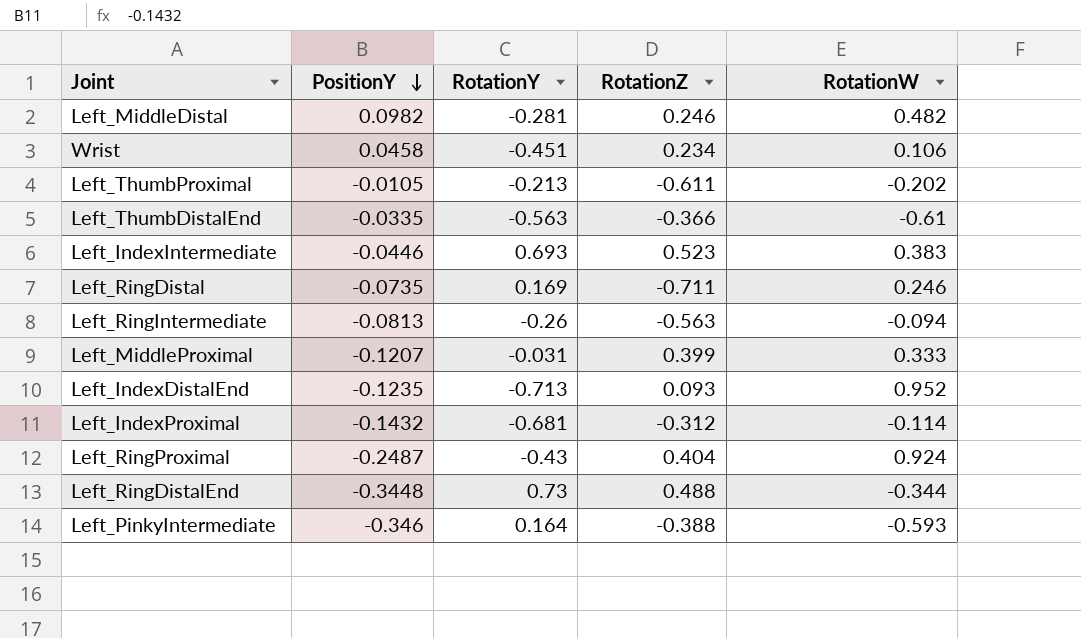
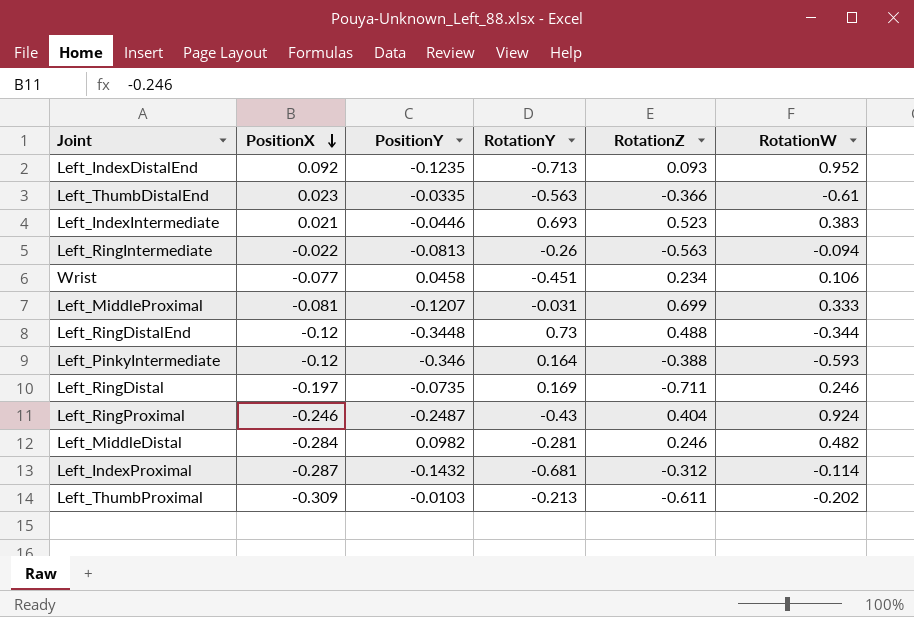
row order: PositionY descending -> PositionX descending
column PositionX | position: none -> 2
Left_MiddleProximal | RotationZ: 0.399 -> 0.699
Left_ThumbProximal | PositionY: -0.0105 -> -0.0103

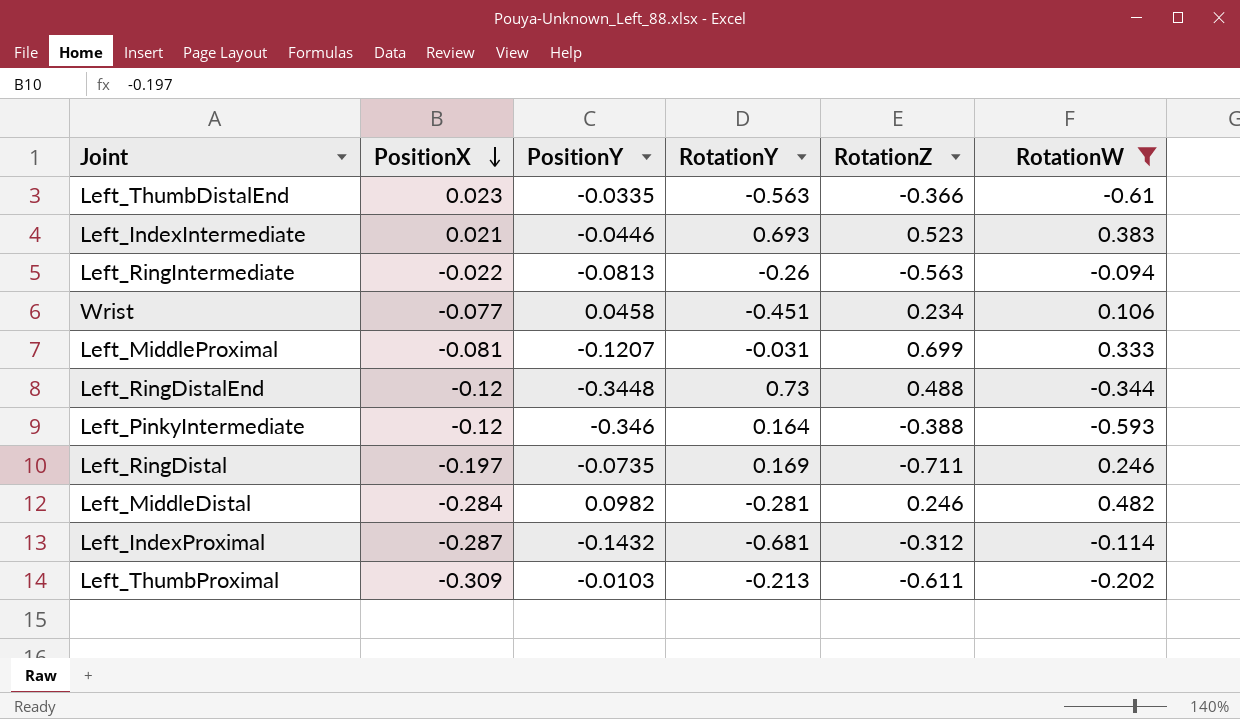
filter: none -> RotationW <= 0.482

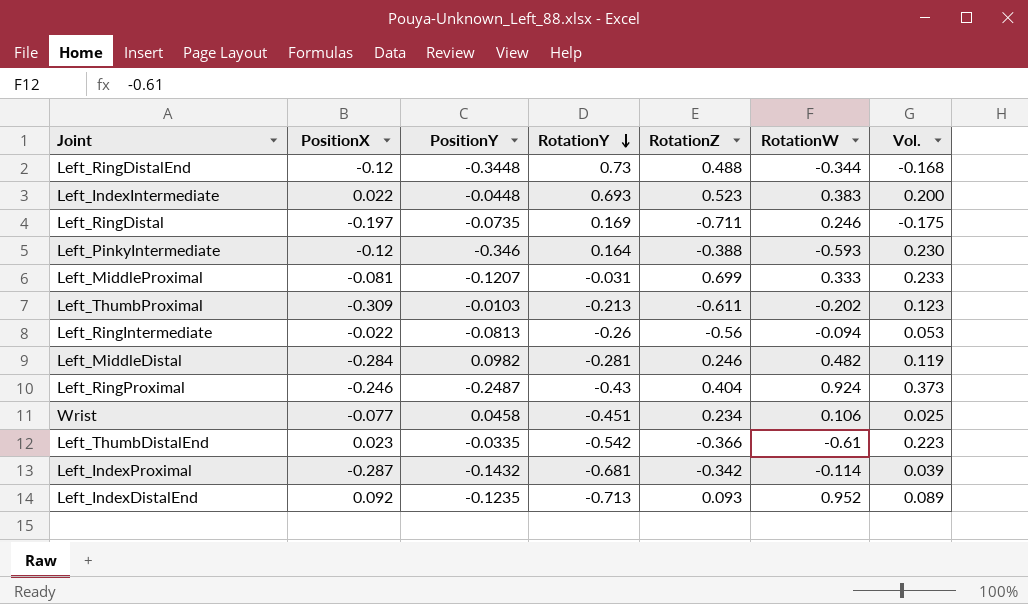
filter: RotationW <= 0.482 -> none
row order: PositionX descending -> RotationY descending
column Vol. | formula: none -> [RotationZ] * [RotationW]
Left_IndexIntermediate | PositionX: 0.021 -> 0.022
Left_IndexIntermediate | PositionY: -0.0446 -> -0.0448
Left_RingIntermediate | RotationZ: -0.563 -> -0.56
Left_ThumbDistalEnd | RotationY: -0.563 -> -0.542
Left_IndexProximal | RotationZ: -0.312 -> -0.342

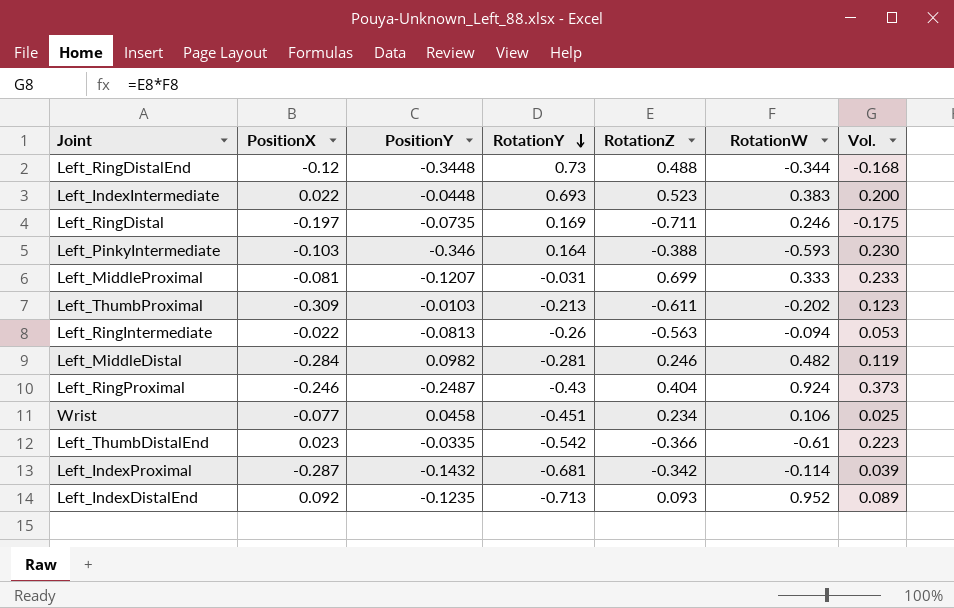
Left_PinkyIntermediate | PositionX: -0.12 -> -0.103
Left_RingIntermediate | RotationZ: -0.56 -> -0.563

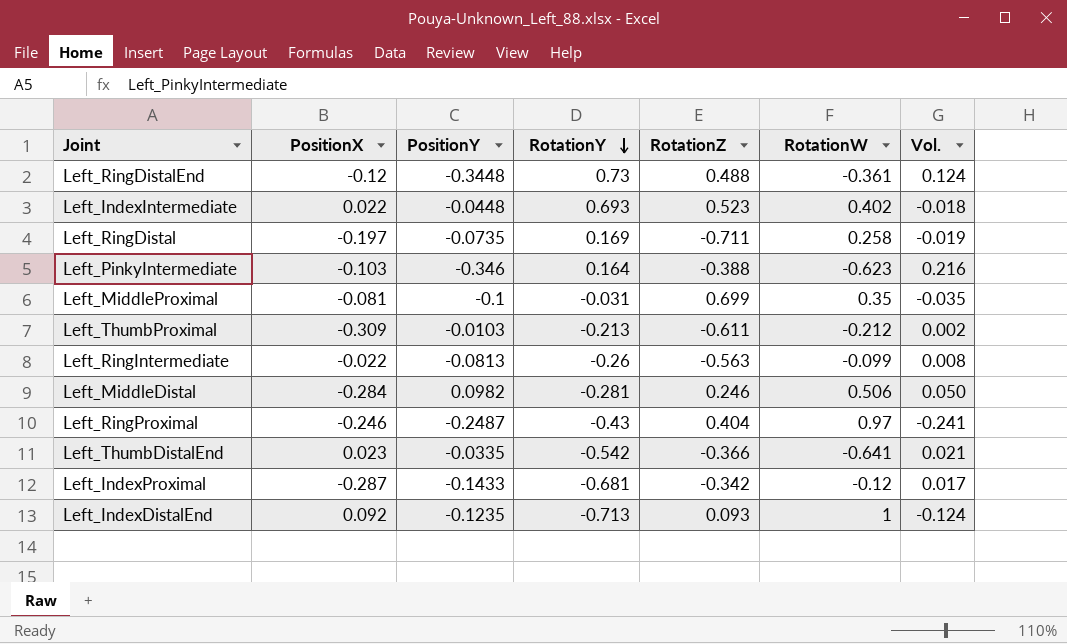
column Vol. | formula: [RotationZ] * [RotationW] -> [PositionY] * [RotationW]
row Wrist: -0.077 | 0.0458 | -0.451 | 0.234 | 0.106 | 0.025 -> none
Left_RingDistalEnd | RotationW: -0.344 -> -0.361
Left_IndexIntermediate | RotationW: 0.383 -> 0.402
Left_RingDistal | RotationW: 0.246 -> 0.258
Left_PinkyIntermediate | RotationW: -0.593 -> -0.623
Left_MiddleProximal | PositionY: -0.1207 -> -0.1
Left_MiddleProximal | RotationW: 0.333 -> 0.35
Left_ThumbProximal | RotationW: -0.202 -> -0.212
Left_RingIntermediate | RotationW: -0.094 -> -0.099
Left_MiddleDistal | RotationW: 0.482 -> 0.506
Left_RingProximal | RotationW: 0.924 -> 0.97
Left_ThumbDistalEnd | RotationW: -0.61 -> -0.641
Left_IndexProximal | PositionY: -0.1432 -> -0.1433
Left_IndexProximal | RotationW: -0.114 -> -0.12
Left_IndexDistalEnd | RotationW: 0.952 -> 1

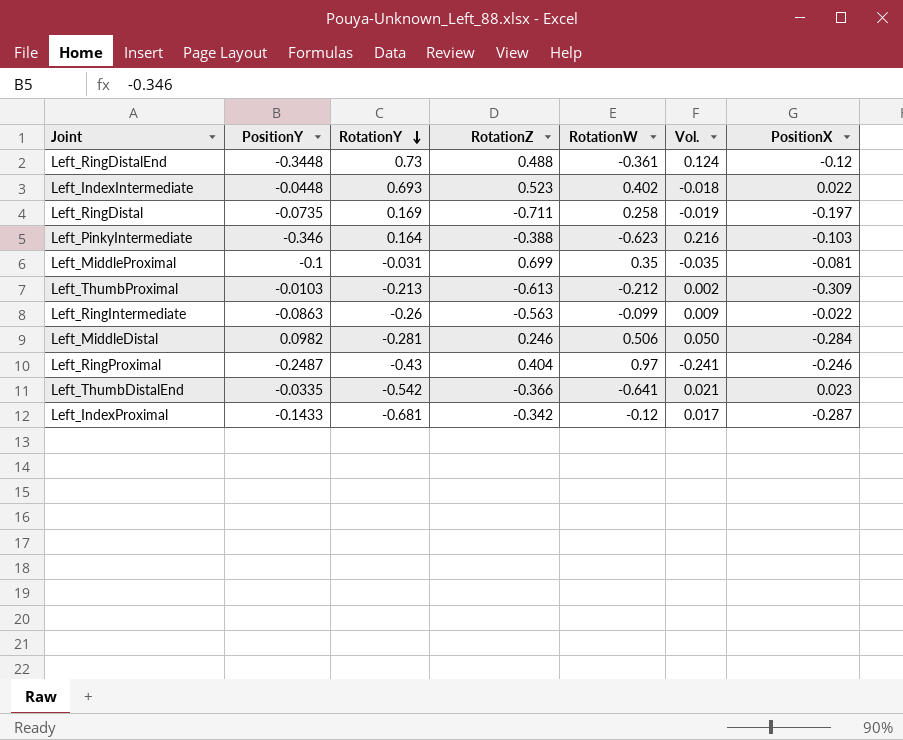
column PositionX | position: 2 -> 7
row Left_IndexDistalEnd: 0.092 | -0.1235 | -0.713 | 0.093 | 1 | -0.124 -> none
Left_ThumbProximal | RotationZ: -0.611 -> -0.613
Left_RingIntermediate | PositionY: -0.0813 -> -0.0863
Left_RingIntermediate | Vol.: 0.008 -> 0.009

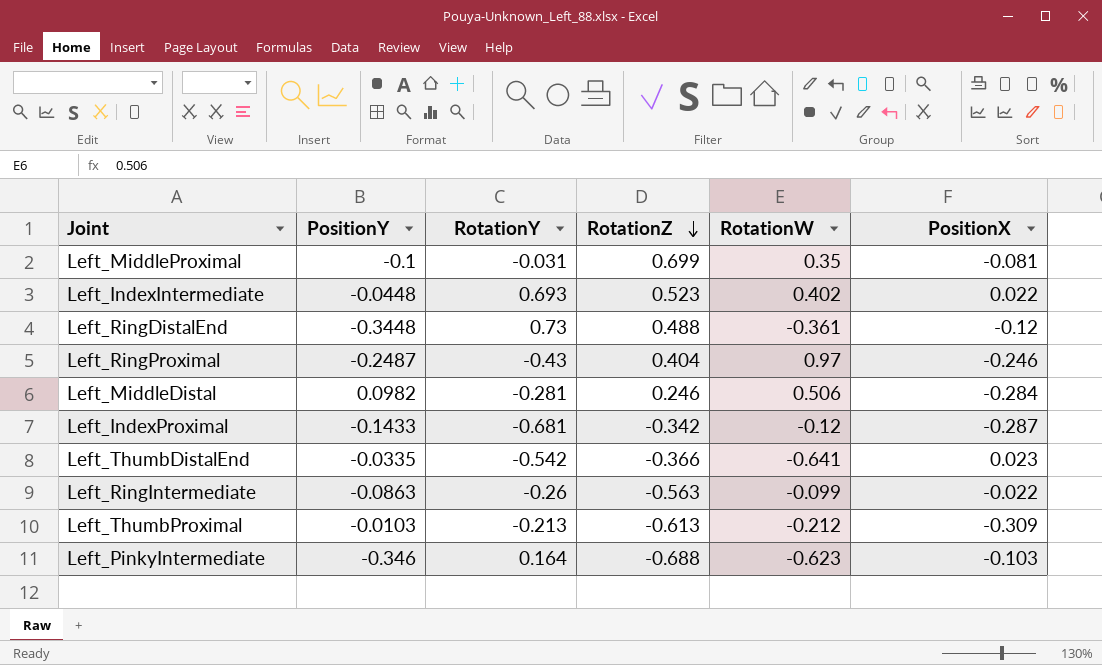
row order: RotationY descending -> RotationZ descending
column Vol. | formula: [PositionY] * [RotationW] -> none
row Left_RingDistal: -0.0735 | 0.169 | -0.711 | 0.258 | -0.019 | -0.197 -> none
Left_PinkyIntermediate | RotationZ: -0.388 -> -0.688

